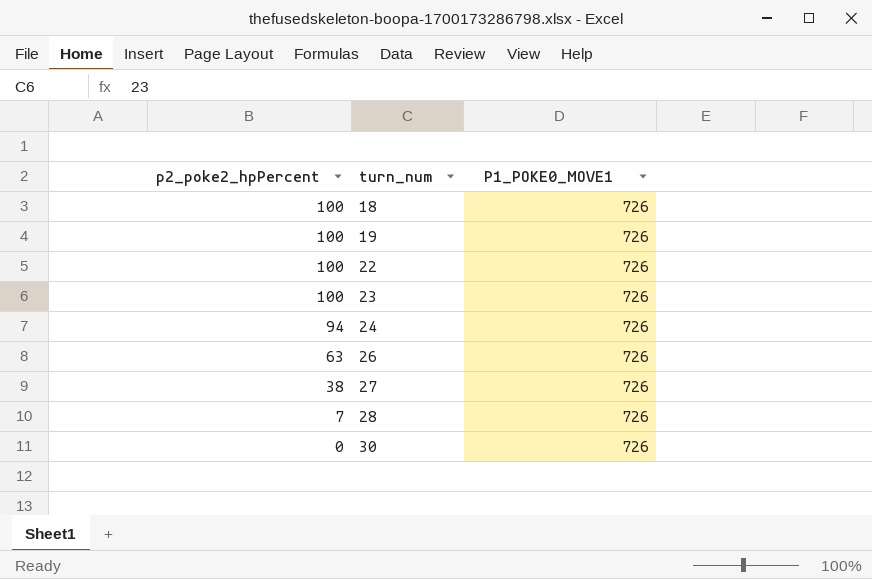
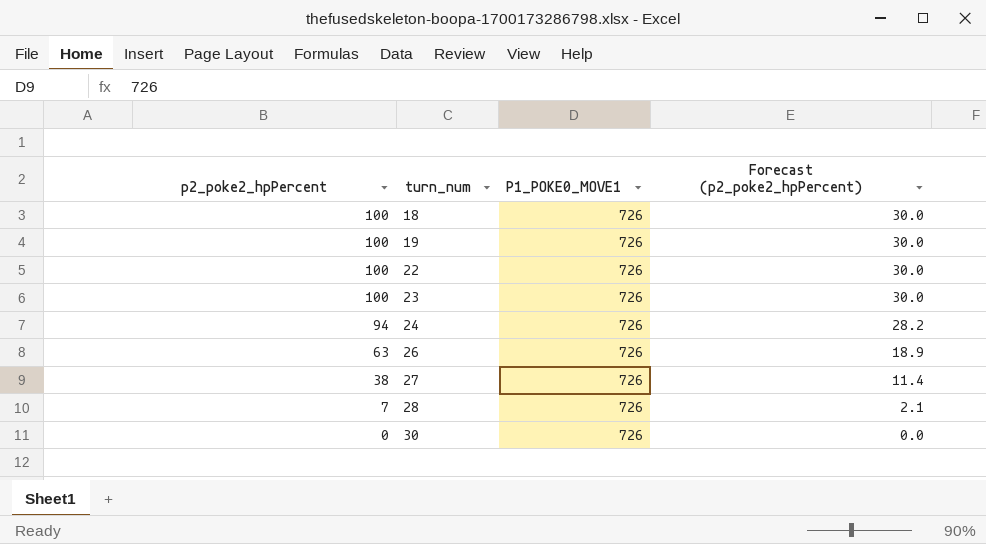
column Forecast (p2_poke2_hpPercent) | formula: none -> [p2_poke2_hpPercent] * 0.3

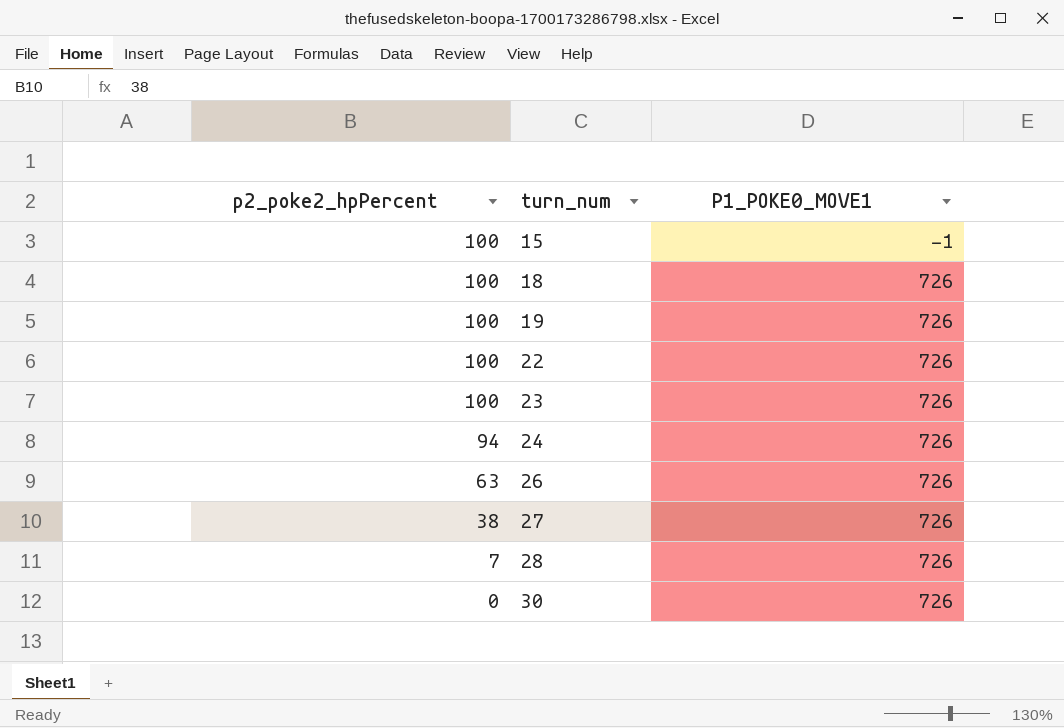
column Forecast (p2_poke2_hpPercent) | formula: [p2_poke2_hpPercent] * 0.3 -> none
row 15: none -> 100 | -1

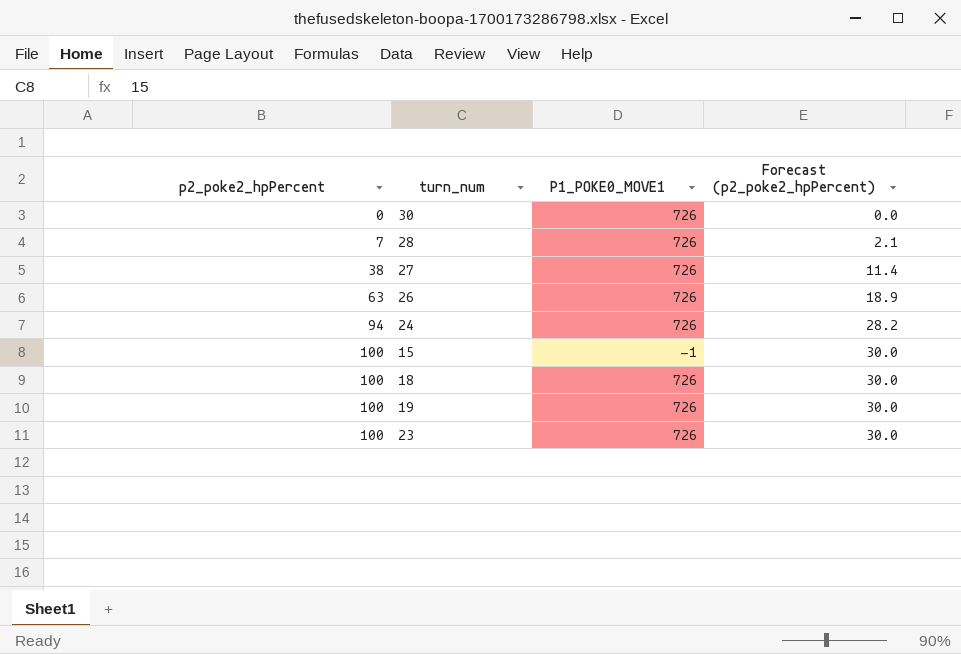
row order: p2_poke2_hpPercent descending -> p2_poke2_hpPercent ascending
column Forecast (p2_poke2_hpPercent) | formula: none -> [p2_poke2_hpPercent] * 0.3
row 22: 100 | 726 -> none

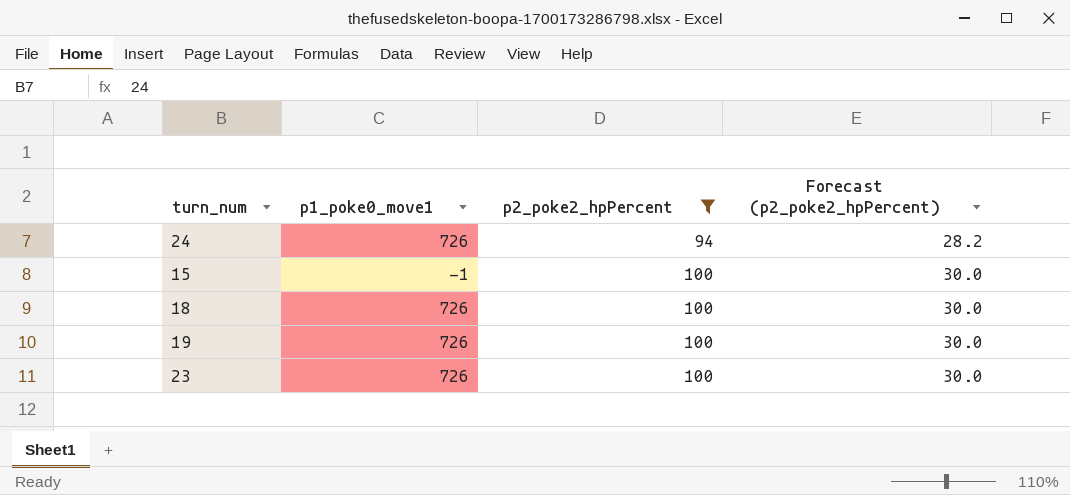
filter: none -> p2_poke2_hpPercent >= 94
column name: P1_POKE0_MOVE1 -> p1_poke0_move1
column p2_poke2_hpPercent | position: 1 -> 3

